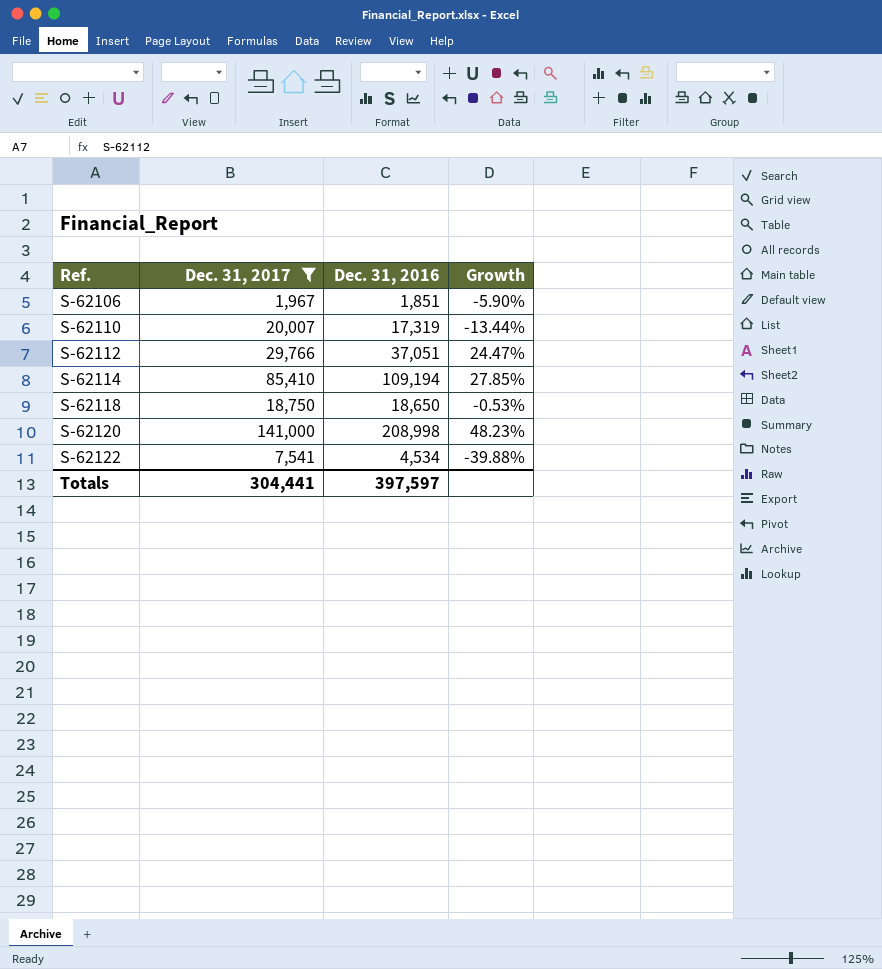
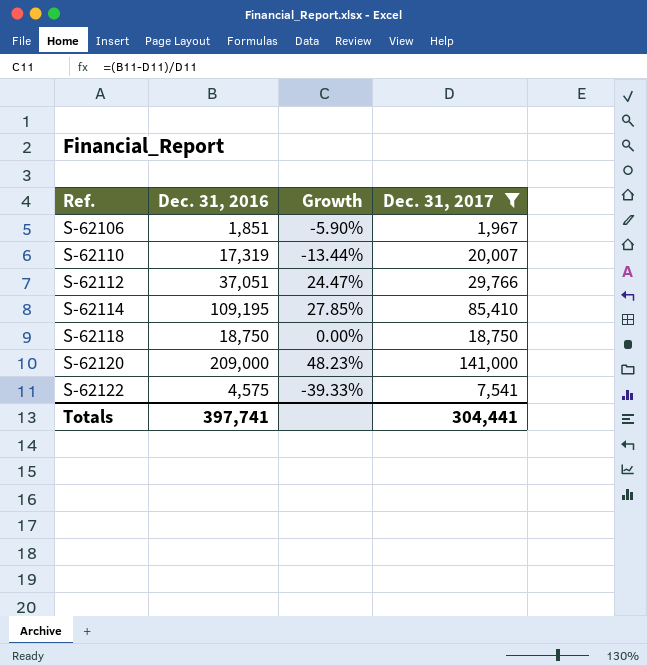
column Dec. 31, 2017 | position: 2 -> 4
S-62114 | Dec. 31, 2016: 109,194 -> 109,195
S-62118 | Dec. 31, 2016: 18,650 -> 18,750
S-62118 | Growth: -0.53% -> 0.00%
S-62120 | Dec. 31, 2016: 208,998 -> 209,000
S-62122 | Dec. 31, 2016: 4,534 -> 4,575
S-62122 | Growth: -39.88% -> -39.33%
Totals | Dec. 31, 2016: 397,597 -> 397,741

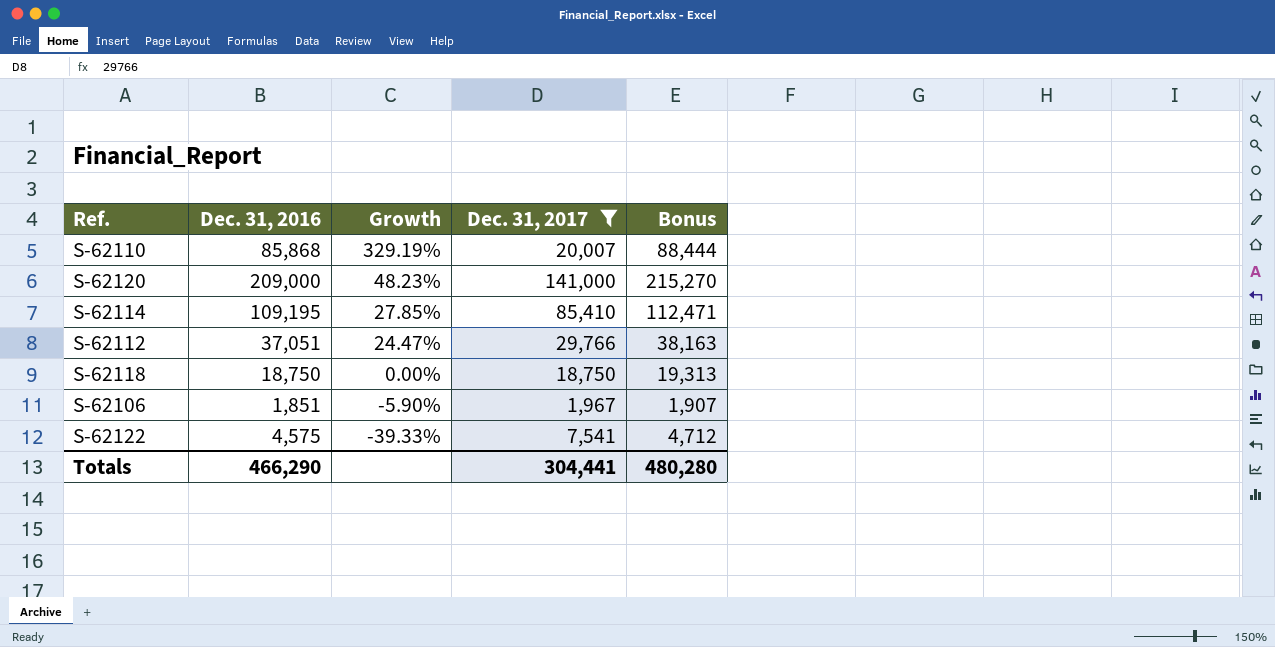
row order: Ref. ascending -> Growth descending
column Bonus | formula: none -> [Dec. 31, 2016] * 1.03
S-62110 | Dec. 31, 2016: 17,319 -> 85,868
S-62110 | Growth: -13.44% -> 329.19%
Totals | Dec. 31, 2016: 397,741 -> 466,290

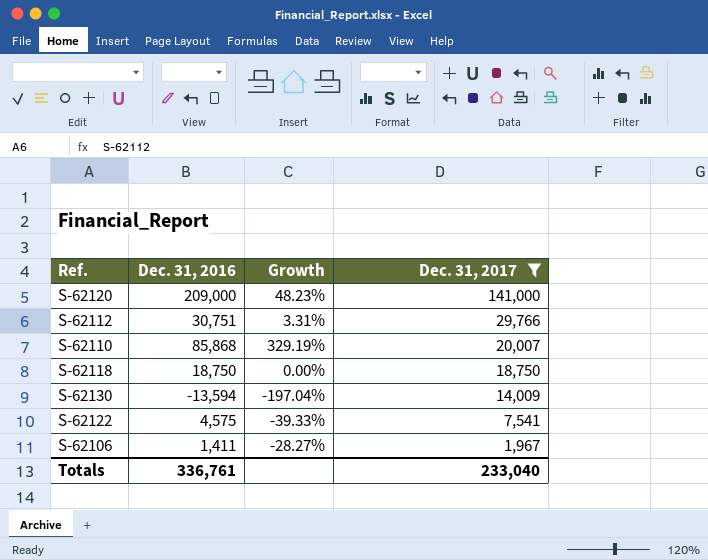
row order: Growth descending -> Dec. 31, 2017 descending
column Bonus | formula: [Dec. 31, 2016] * 1.03 -> none
row S-62114: 109,195 | 27.85% | 85,410 | 112,471 -> none
S-62112 | Dec. 31, 2016: 37,051 -> 30,751
S-62112 | Growth: 24.47% -> 3.31%
row S-62130: none -> -13,594 | -197.04% | 14,009
S-62106 | Dec. 31, 2016: 1,851 -> 1,411
S-62106 | Growth: -5.90% -> -28.27%
Totals | Dec. 31, 2016: 466,290 -> 336,761
Totals | Dec. 31, 2017: 304,441 -> 233,040

